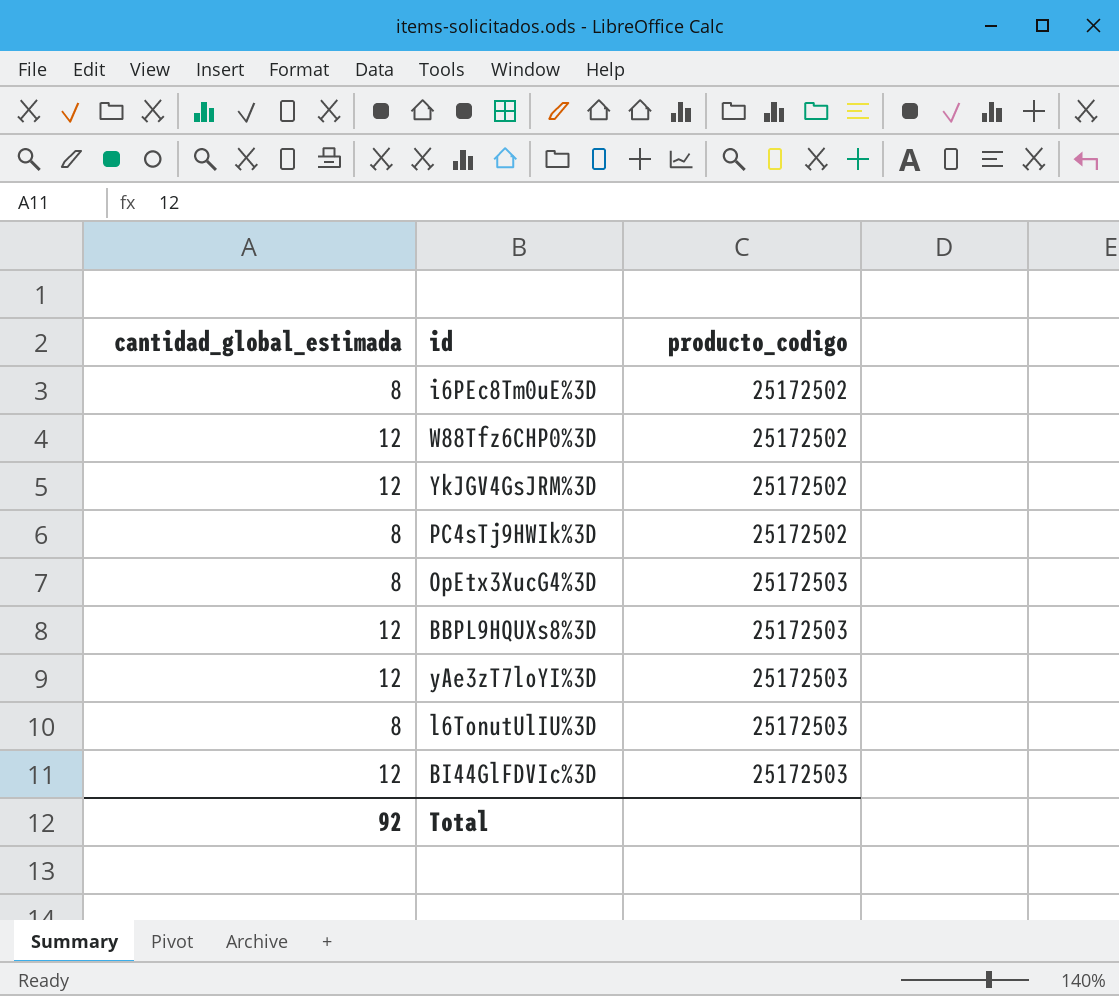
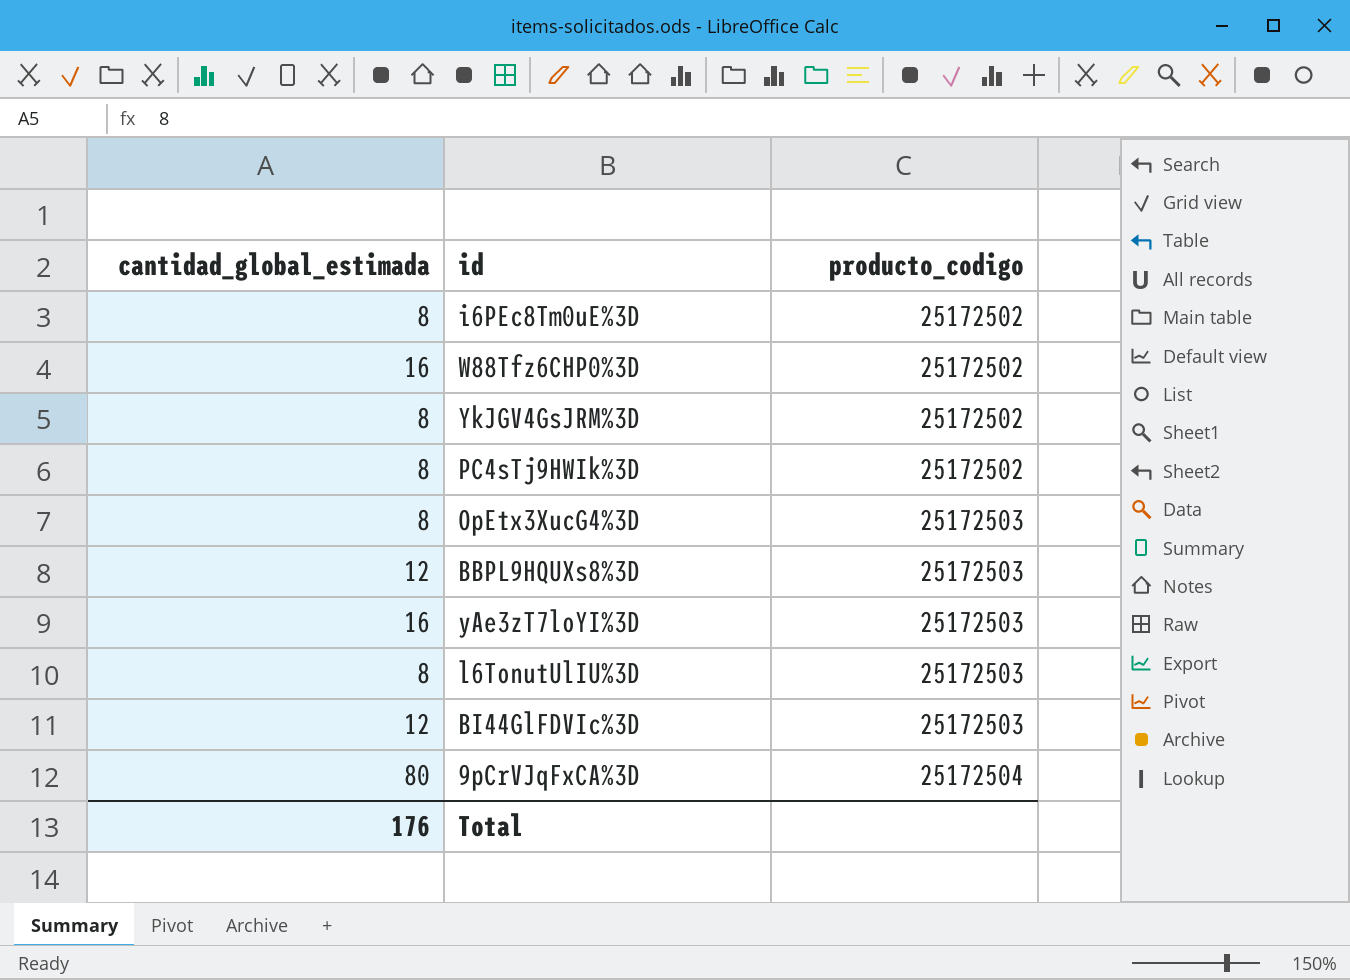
W88Tfz6CHP0%3D | cantidad_global_estimada: 12 -> 16
YkJGV4GsJRM%3D | cantidad_global_estimada: 12 -> 8
yAe3zT7loYI%3D | cantidad_global_estimada: 12 -> 16
row 9pCrVJqFxCA%3D: none -> 80 | 25172504
Total | cantidad_global_estimada: 92 -> 176

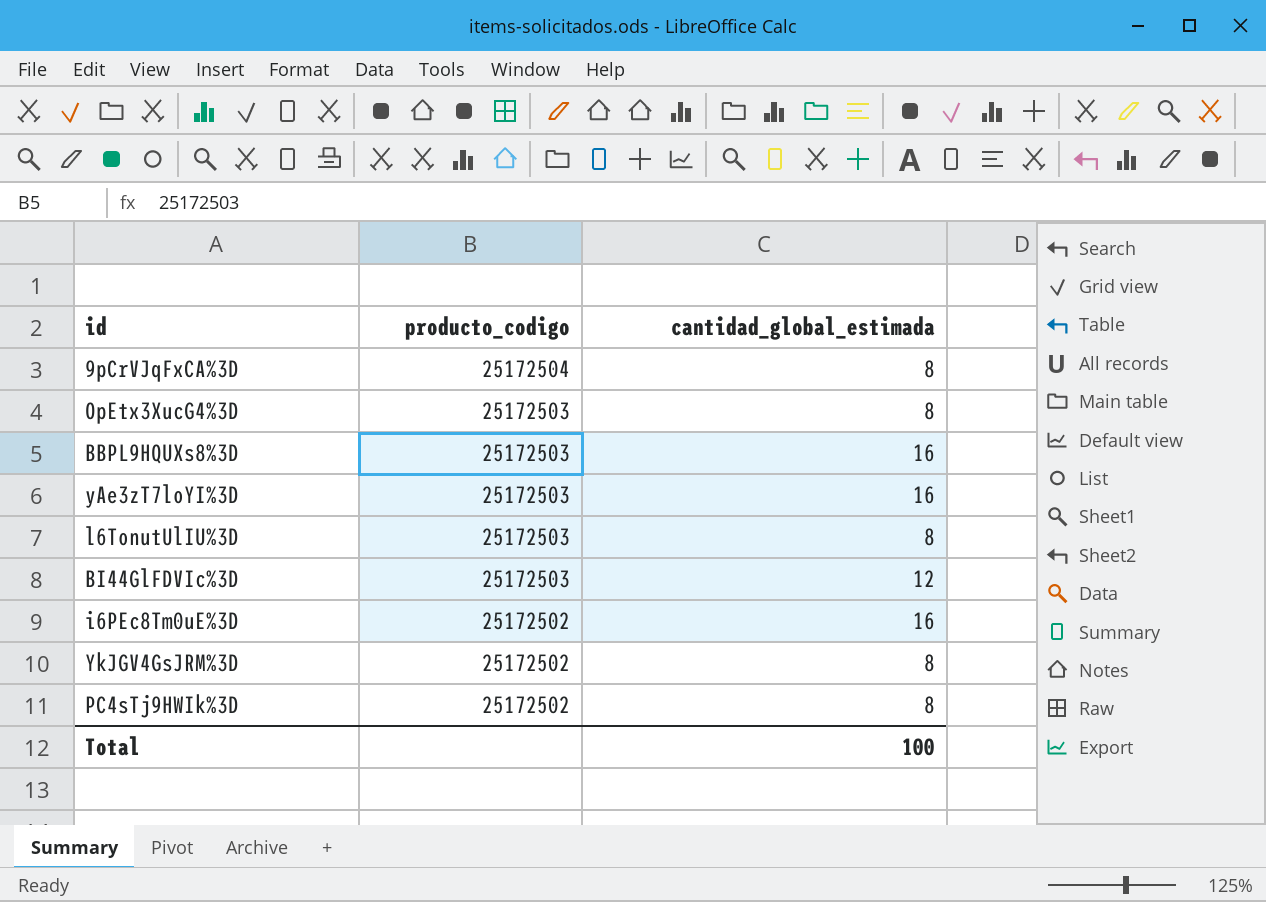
row order: producto_codigo ascending -> producto_codigo descending
column cantidad_global_estimada | position: 1 -> 3
row W88Tfz6CHP0%3D: 16 | 25172502 -> none
9pCrVJqFxCA%3D | cantidad_global_estimada: 80 -> 8
BBPL9HQUXs8%3D | cantidad_global_estimada: 12 -> 16
i6PEc8Tm0uE%3D | cantidad_global_estimada: 8 -> 16
Total | cantidad_global_estimada: 176 -> 100

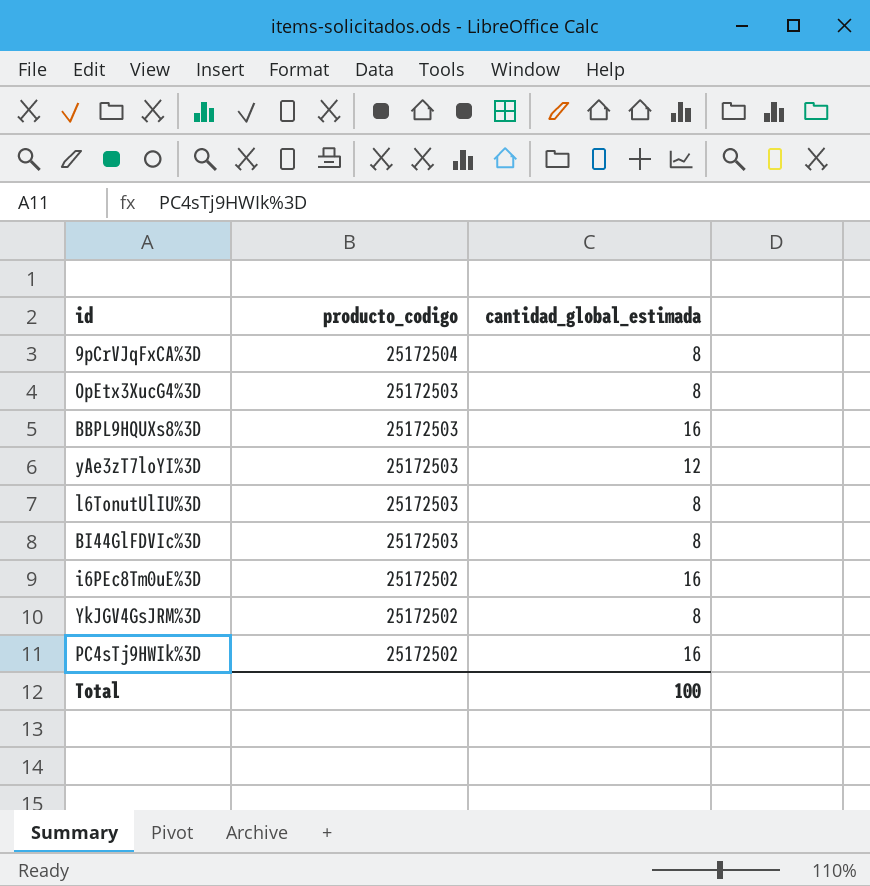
yAe3zT7loYI%3D | cantidad_global_estimada: 16 -> 12
BI44GlFDVIc%3D | cantidad_global_estimada: 12 -> 8
PC4sTj9HWIk%3D | cantidad_global_estimada: 8 -> 16

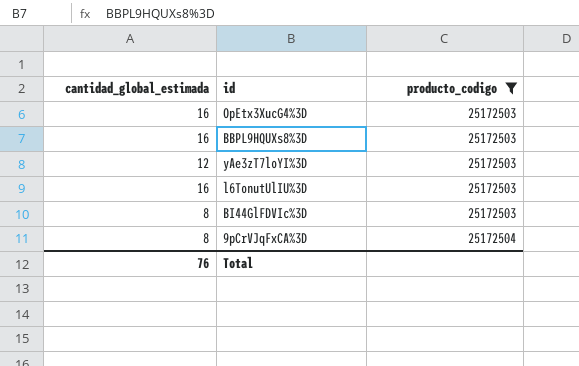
filter: none -> producto_codigo != 25172502
row order: producto_codigo descending -> producto_codigo ascending
column cantidad_global_estimada | position: 3 -> 1
OpEtx3XucG4%3D | cantidad_global_estimada: 8 -> 16
l6TonutUlIU%3D | cantidad_global_estimada: 8 -> 16
Total | cantidad_global_estimada: 100 -> 76

